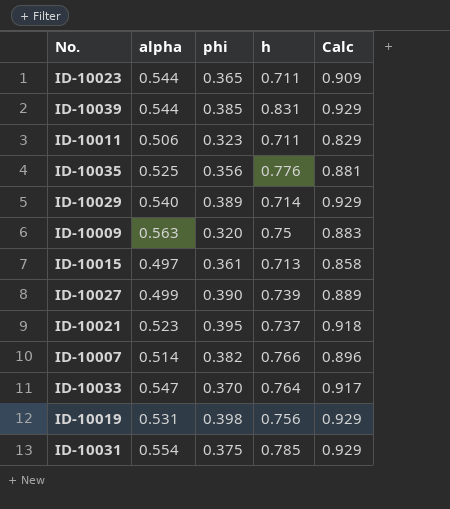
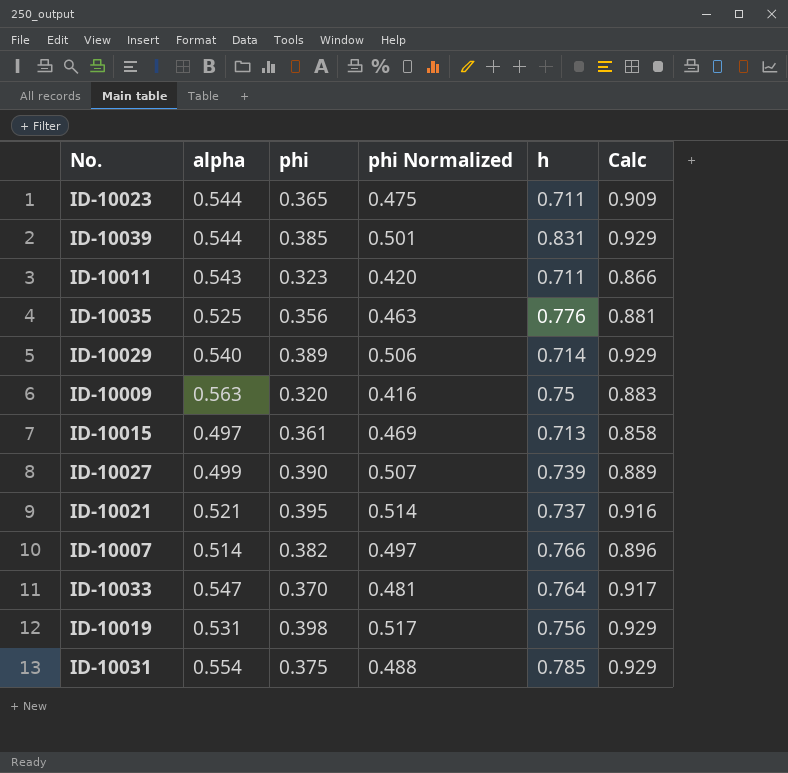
column phi Normalized | formula: none -> [phi] * 1.3
ID-10011 | alpha: 0.506 -> 0.543
ID-10011 | Calc: 0.829 -> 0.866
ID-10021 | alpha: 0.523 -> 0.521
ID-10021 | Calc: 0.918 -> 0.916

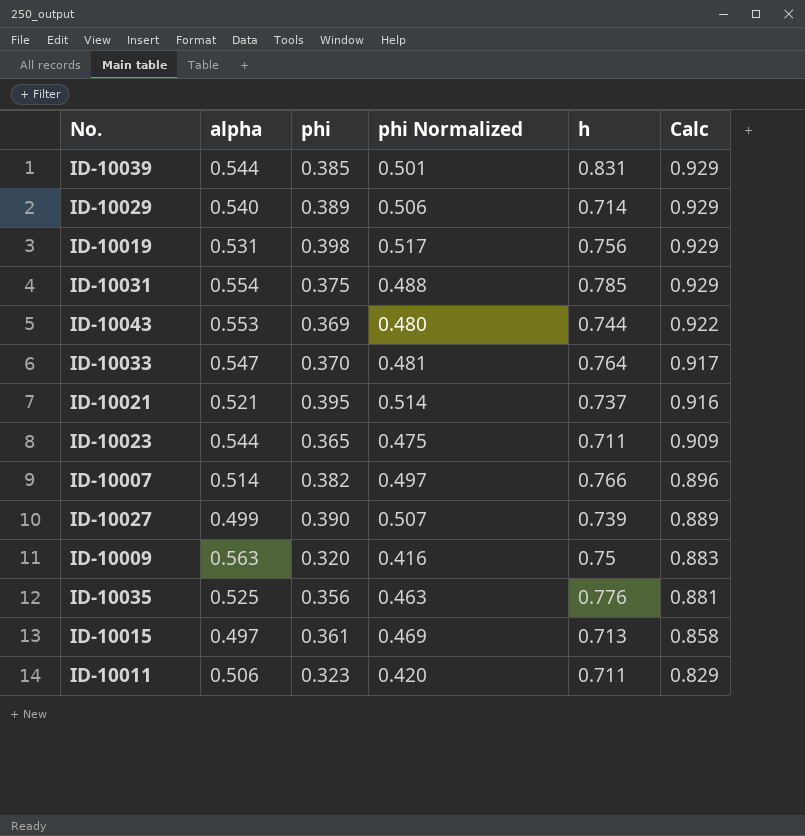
row order: none -> Calc descending
row ID-10043: none -> 0.553 | 0.369 | 0.480 | 0.744 | 0.922
ID-10011 | alpha: 0.543 -> 0.506
ID-10011 | Calc: 0.866 -> 0.829

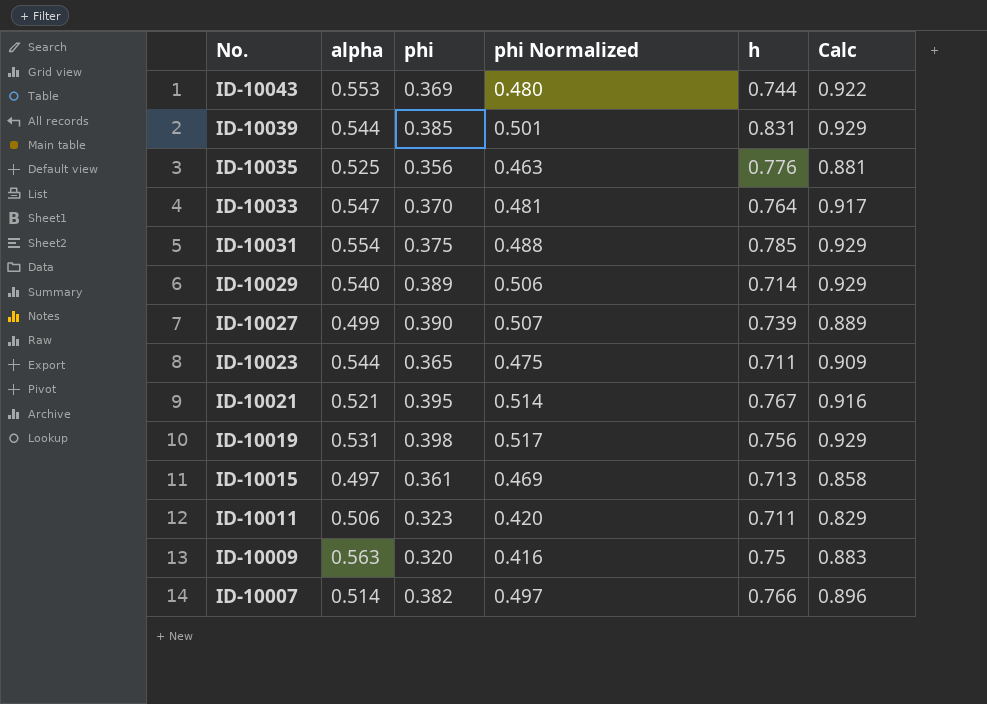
row order: Calc descending -> No. descending
ID-10021 | h: 0.737 -> 0.767

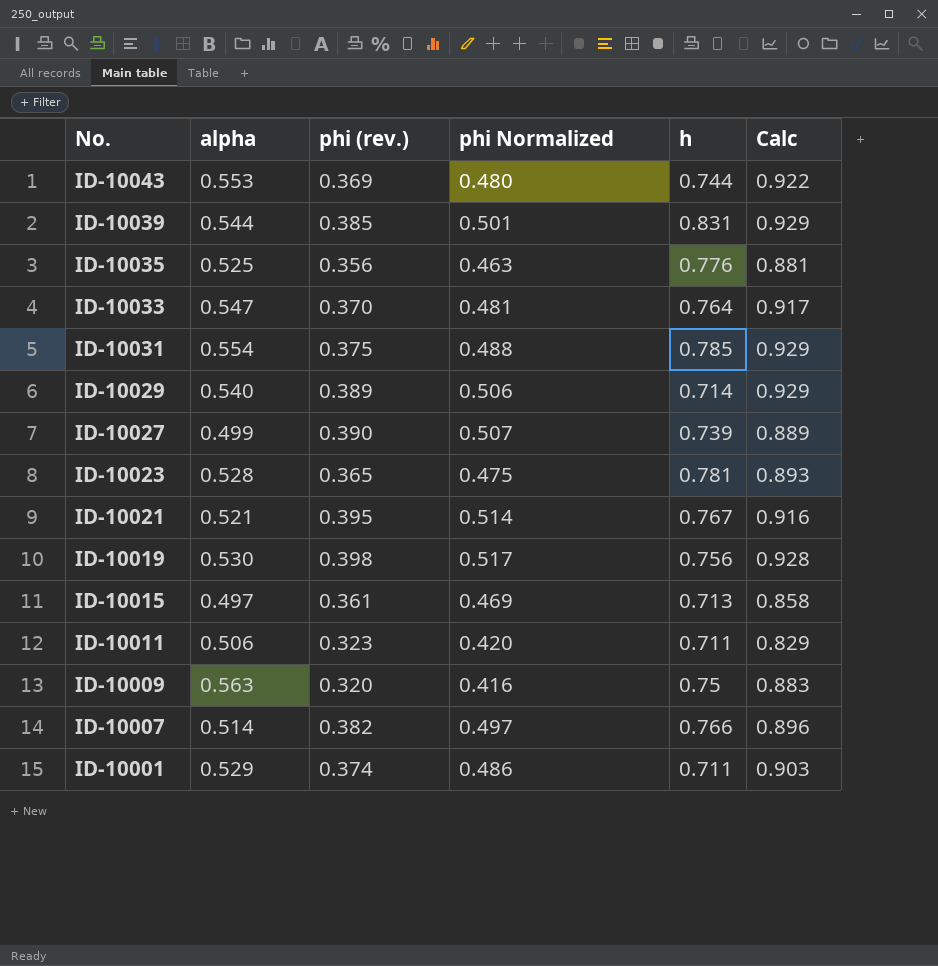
column name: phi -> phi (rev.)
ID-10023 | alpha: 0.544 -> 0.528
ID-10023 | h: 0.711 -> 0.781
ID-10023 | Calc: 0.909 -> 0.893
ID-10019 | alpha: 0.531 -> 0.530
ID-10019 | Calc: 0.929 -> 0.928
row ID-10001: none -> 0.529 | 0.374 | 0.486 | 0.711 | 0.903

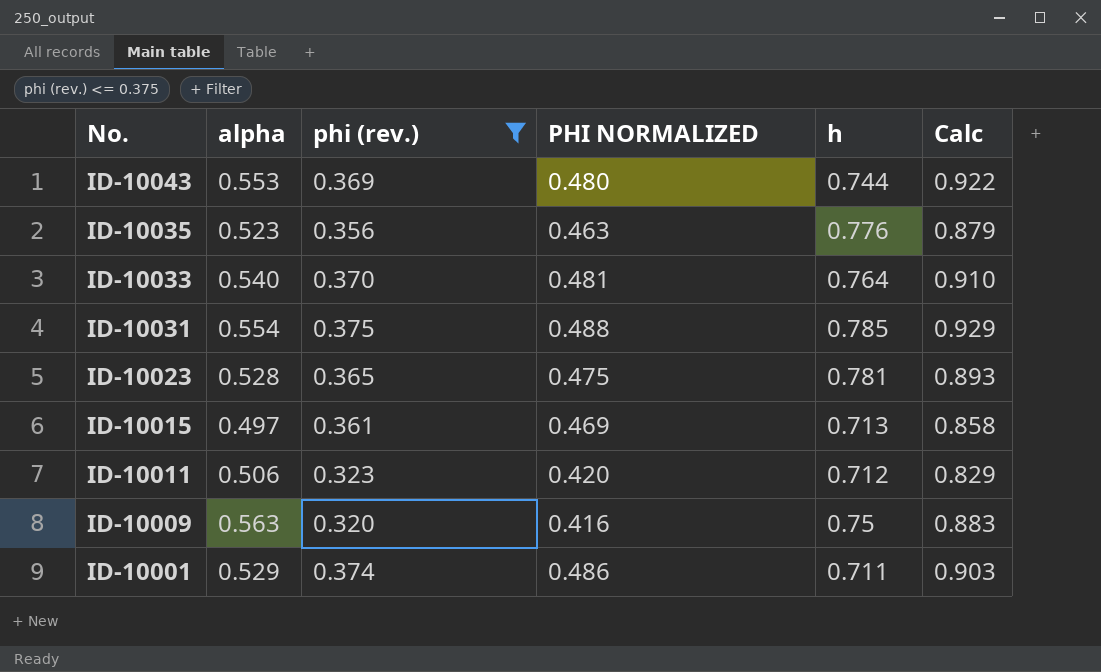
filter: none -> phi (rev.) <= 0.375
column name: phi Normalized -> PHI NORMALIZED
ID-10035 | alpha: 0.525 -> 0.523
ID-10035 | Calc: 0.881 -> 0.879
ID-10033 | alpha: 0.547 -> 0.540
ID-10033 | Calc: 0.917 -> 0.910
ID-10011 | h: 0.711 -> 0.712

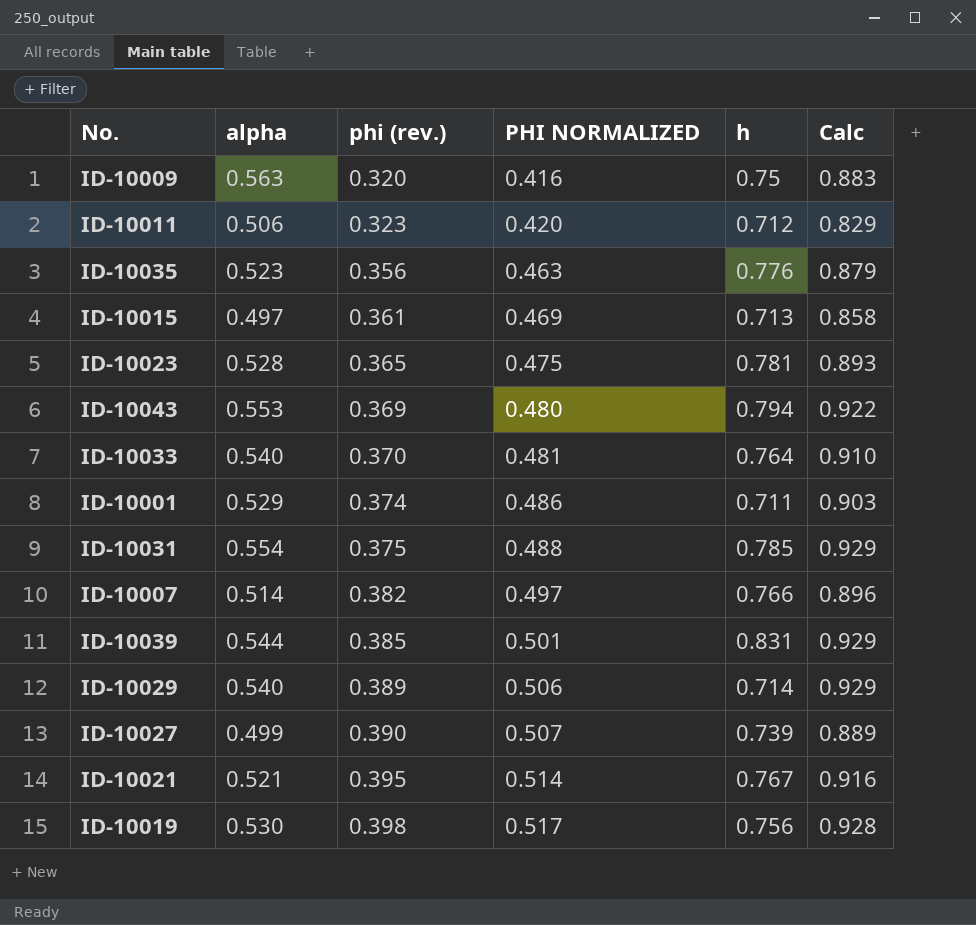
filter: phi (rev.) <= 0.375 -> none
row order: No. descending -> phi (rev.) ascending
ID-10043 | h: 0.744 -> 0.794

